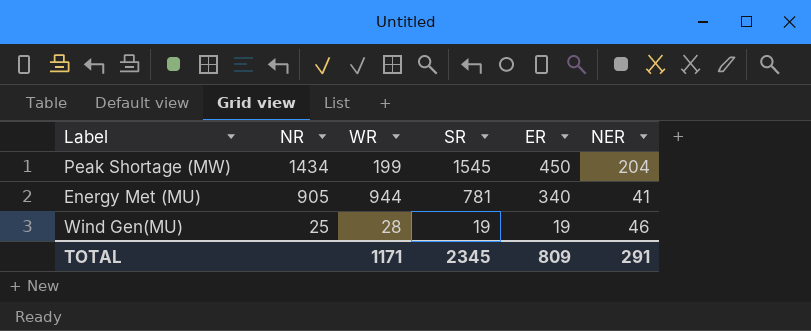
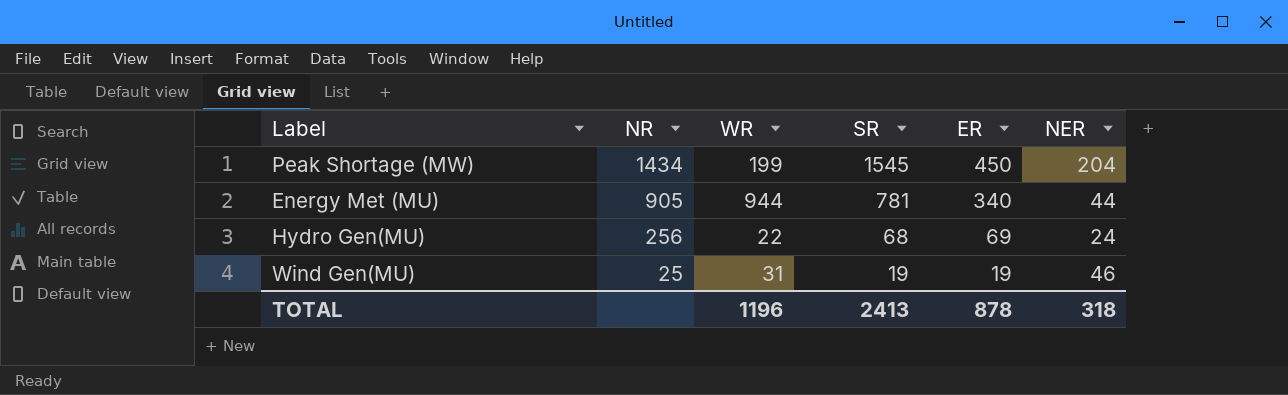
Energy Met (MU) | NER: 41 -> 44
row Hydro Gen(MU): none -> 256 | 22 | 68 | 69 | 24
Wind Gen(MU) | WR: 28 -> 31
TOTAL | WR: 1171 -> 1196
TOTAL | SR: 2345 -> 2413
TOTAL | ER: 809 -> 878
TOTAL | NER: 291 -> 318

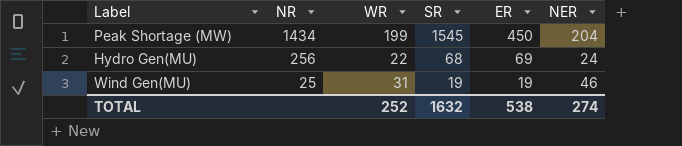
row Energy Met (MU): 905 | 944 | 781 | 340 | 44 -> none
TOTAL | WR: 1196 -> 252
TOTAL | SR: 2413 -> 1632
TOTAL | ER: 878 -> 538
TOTAL | NER: 318 -> 274

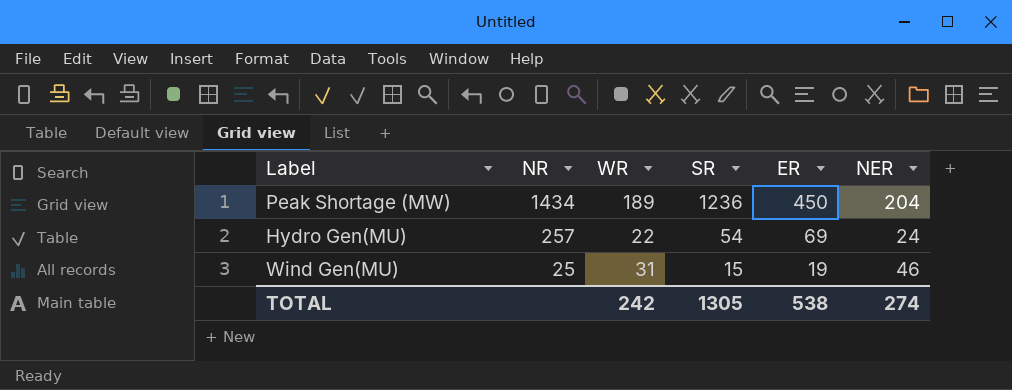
Peak Shortage (MW) | WR: 199 -> 189
Peak Shortage (MW) | SR: 1545 -> 1236
Hydro Gen(MU) | NR: 256 -> 257
Hydro Gen(MU) | SR: 68 -> 54
Wind Gen(MU) | SR: 19 -> 15
TOTAL | WR: 252 -> 242
TOTAL | SR: 1632 -> 1305

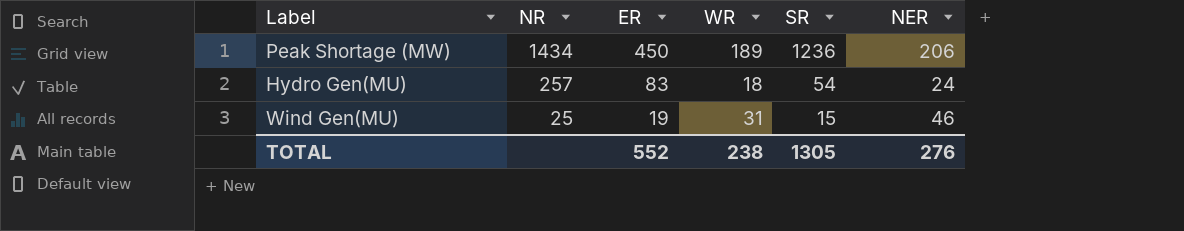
column ER | position: 5 -> 3
Peak Shortage (MW) | NER: 204 -> 206
Hydro Gen(MU) | ER: 69 -> 83
Hydro Gen(MU) | WR: 22 -> 18
TOTAL | ER: 538 -> 552
TOTAL | WR: 242 -> 238
TOTAL | NER: 274 -> 276

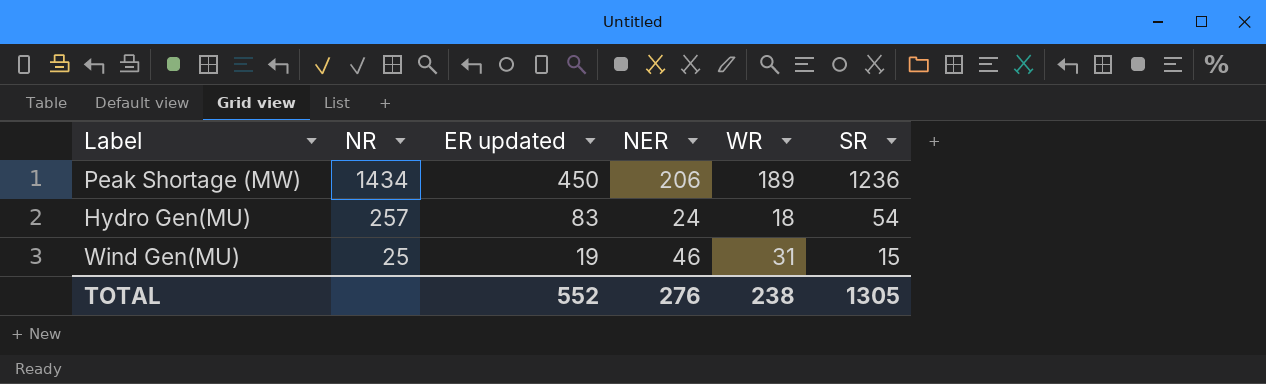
column name: ER -> ER updated
column NER | position: 6 -> 4

